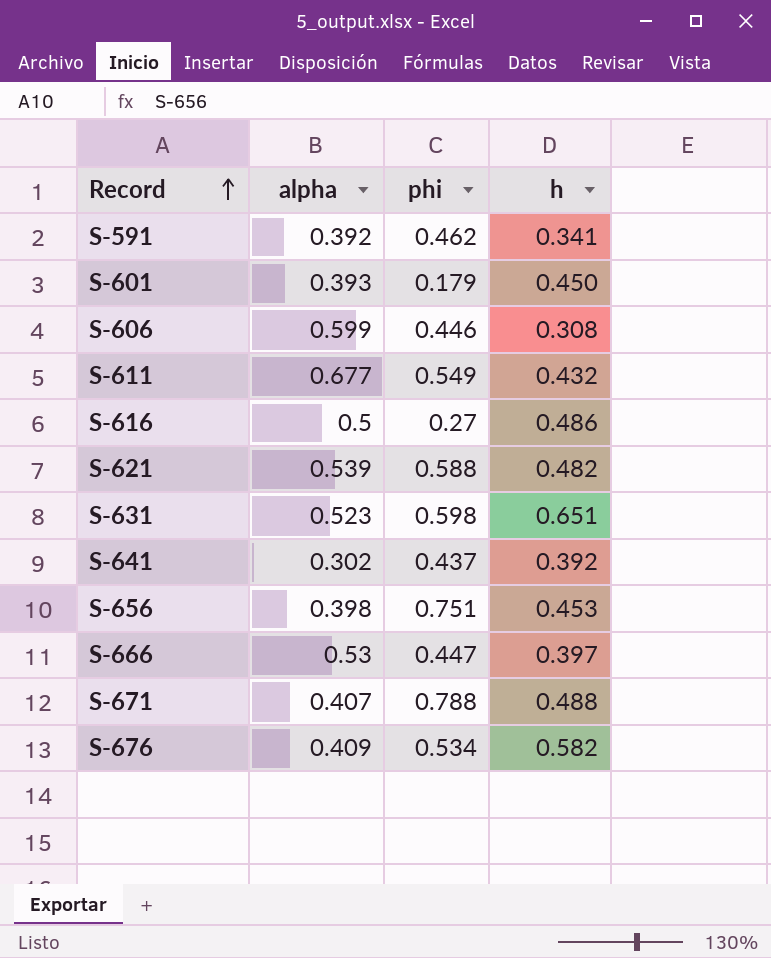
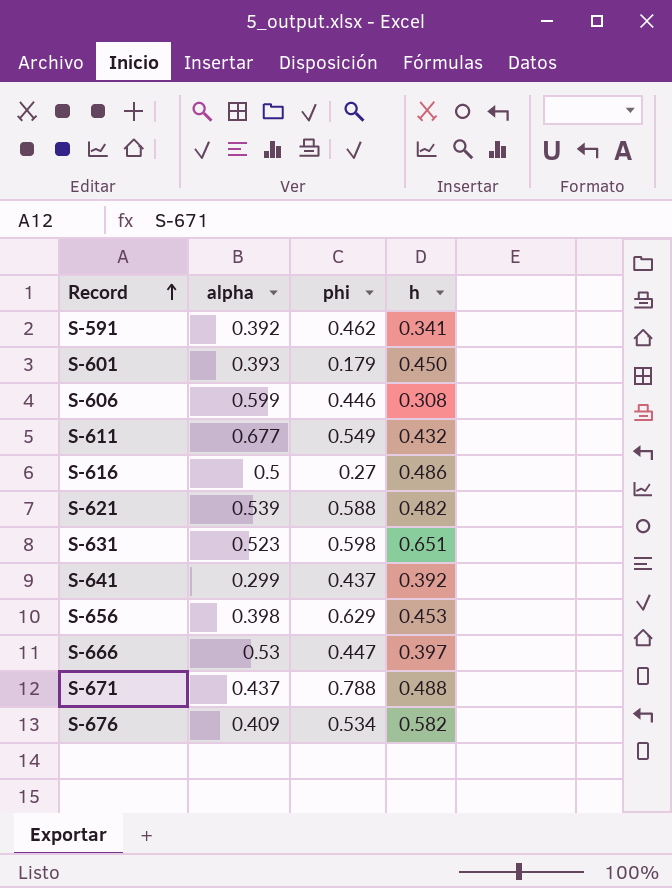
S-641 | alpha: 0.302 -> 0.299
S-656 | phi: 0.751 -> 0.629
S-671 | alpha: 0.407 -> 0.437

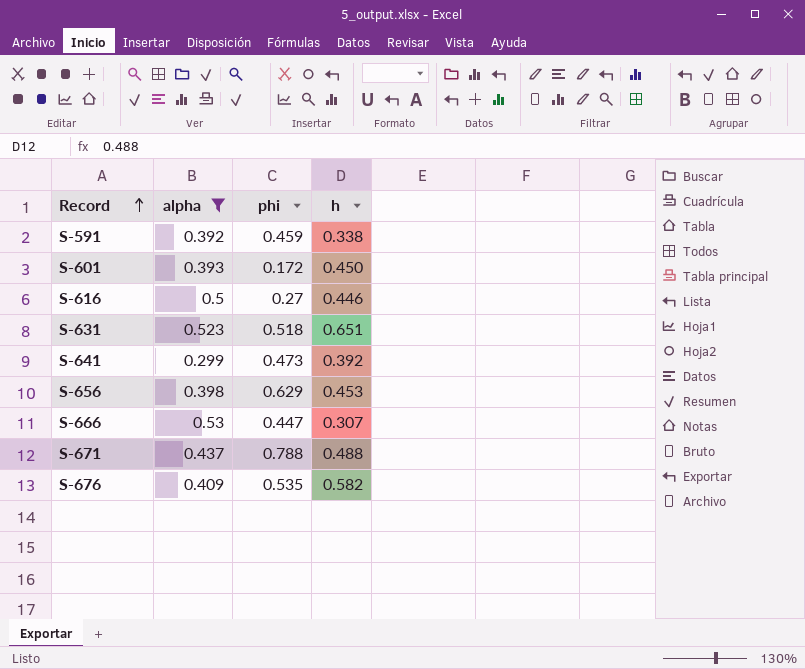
filter: none -> alpha <= 0.53
S-591 | phi: 0.462 -> 0.459
S-591 | h: 0.341 -> 0.338
S-601 | phi: 0.179 -> 0.172
S-616 | h: 0.486 -> 0.446
S-631 | phi: 0.598 -> 0.518
S-641 | phi: 0.437 -> 0.473
S-666 | h: 0.397 -> 0.307
S-676 | phi: 0.534 -> 0.535

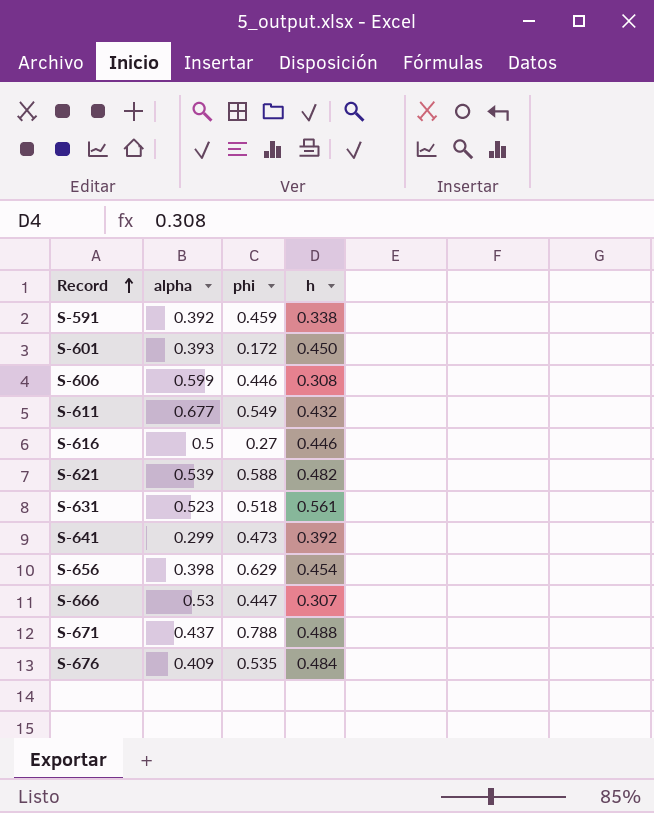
filter: alpha <= 0.53 -> none
S-631 | h: 0.651 -> 0.561
S-656 | h: 0.453 -> 0.454
S-676 | h: 0.582 -> 0.484

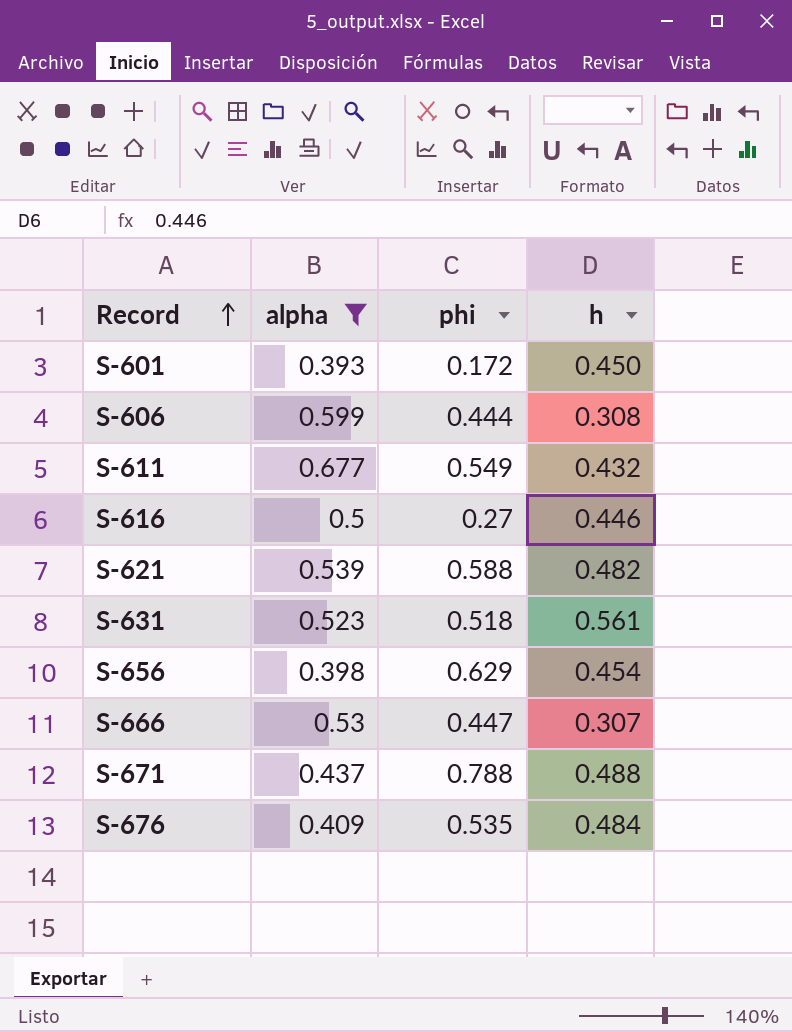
filter: none -> alpha >= 0.393
S-606 | phi: 0.446 -> 0.444

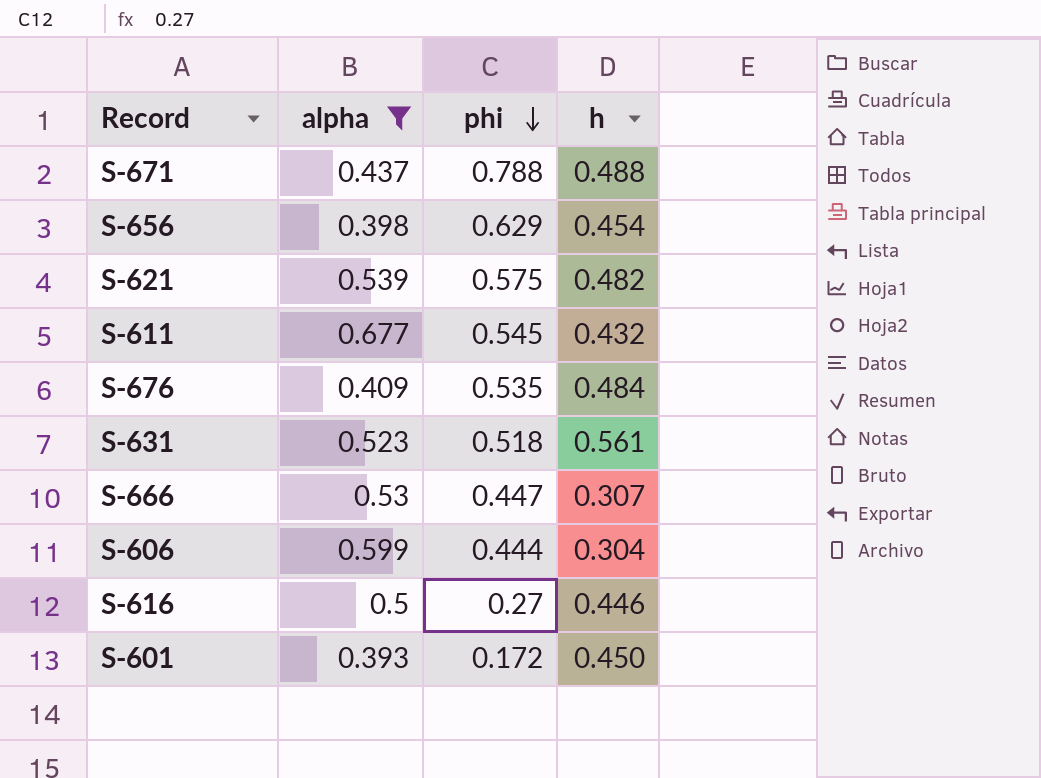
row order: Record ascending -> phi descending
S-621 | phi: 0.588 -> 0.575
S-611 | phi: 0.549 -> 0.545
S-606 | h: 0.308 -> 0.304

